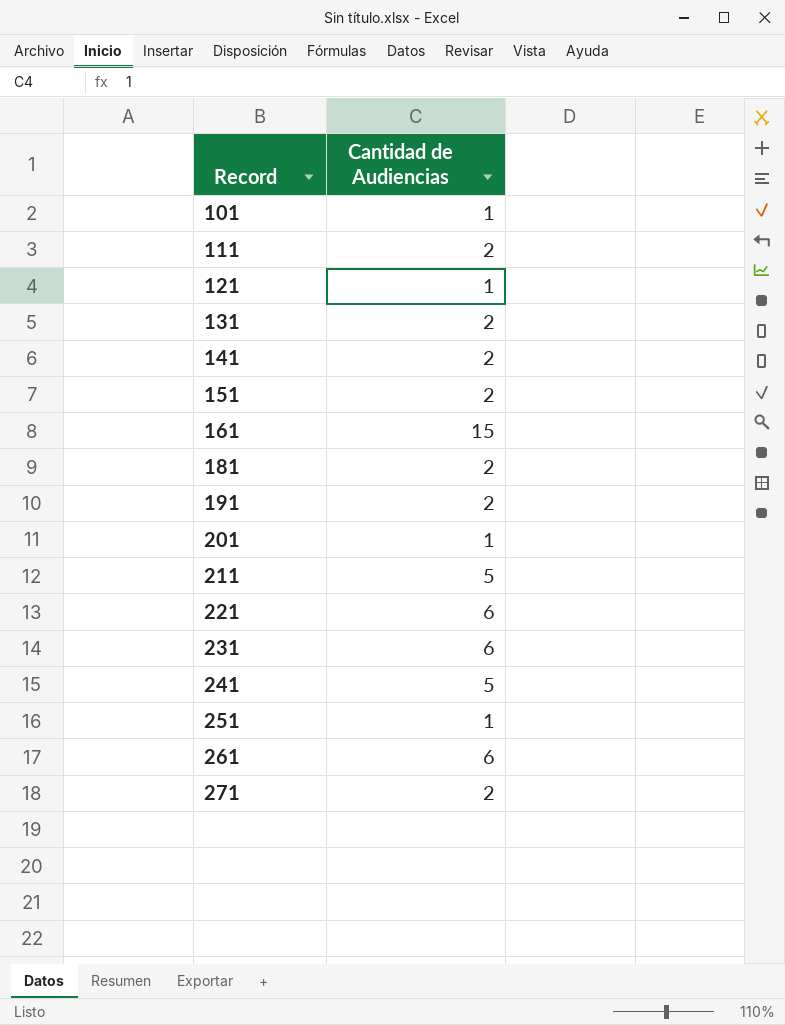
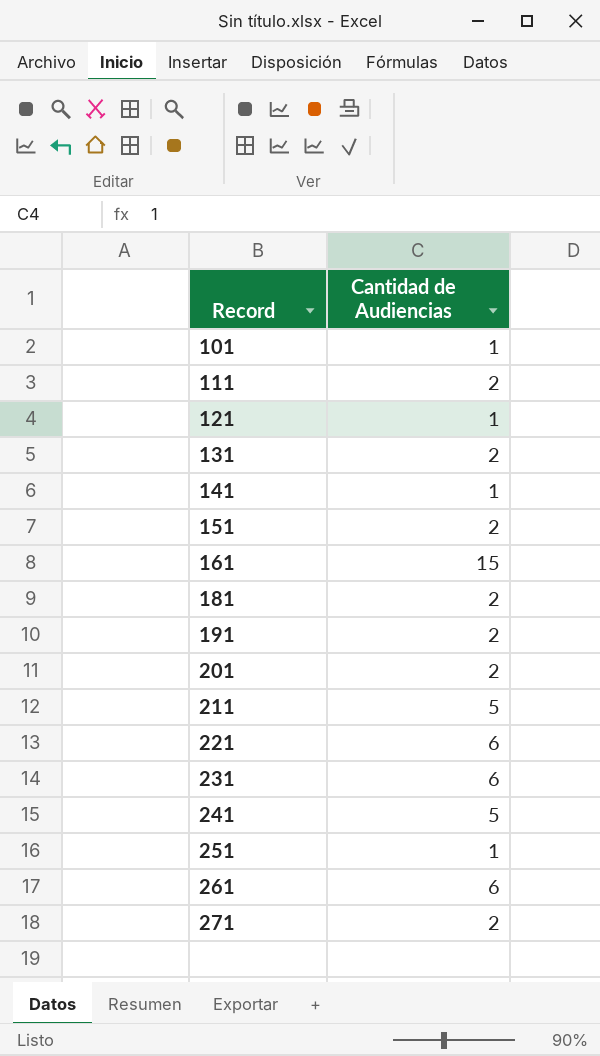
141 | Cantidad de Audiencias: 2 -> 1
201 | Cantidad de Audiencias: 1 -> 2

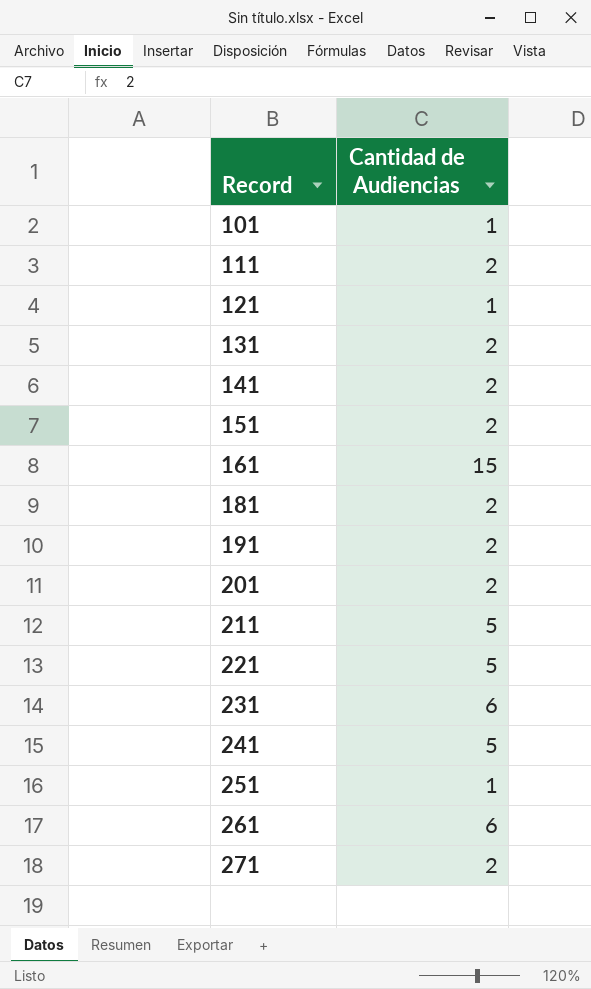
141 | Cantidad de Audiencias: 1 -> 2
221 | Cantidad de Audiencias: 6 -> 5

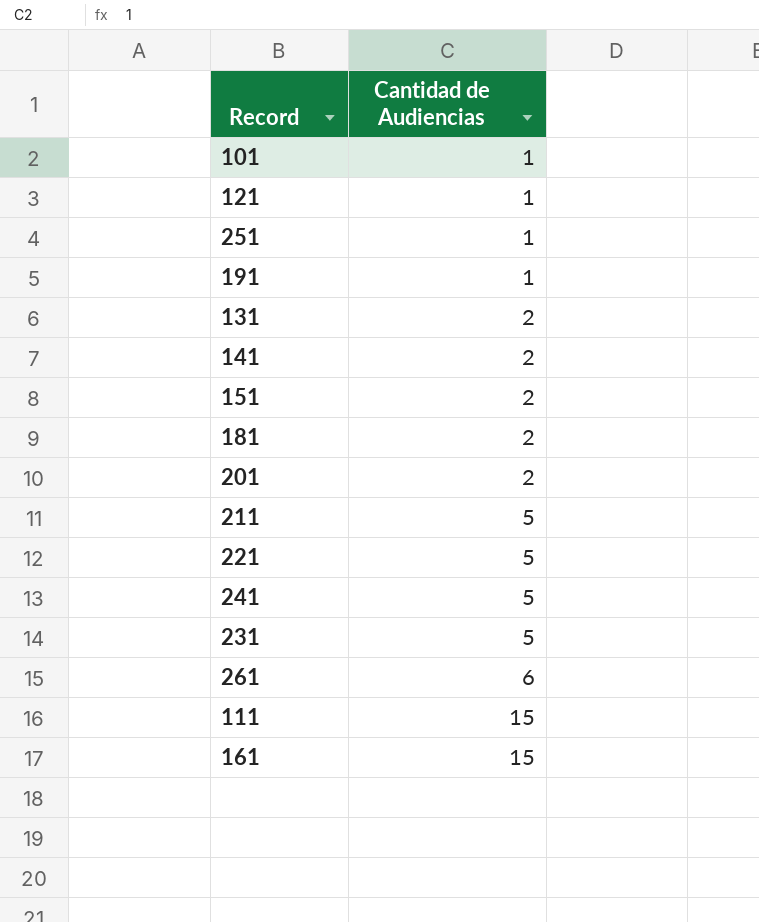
row order: Record ascending -> Cantidad de Audiencias ascending
row 271: 2 -> none
191 | Cantidad de Audiencias: 2 -> 1
231 | Cantidad de Audiencias: 6 -> 5
111 | Cantidad de Audiencias: 2 -> 15

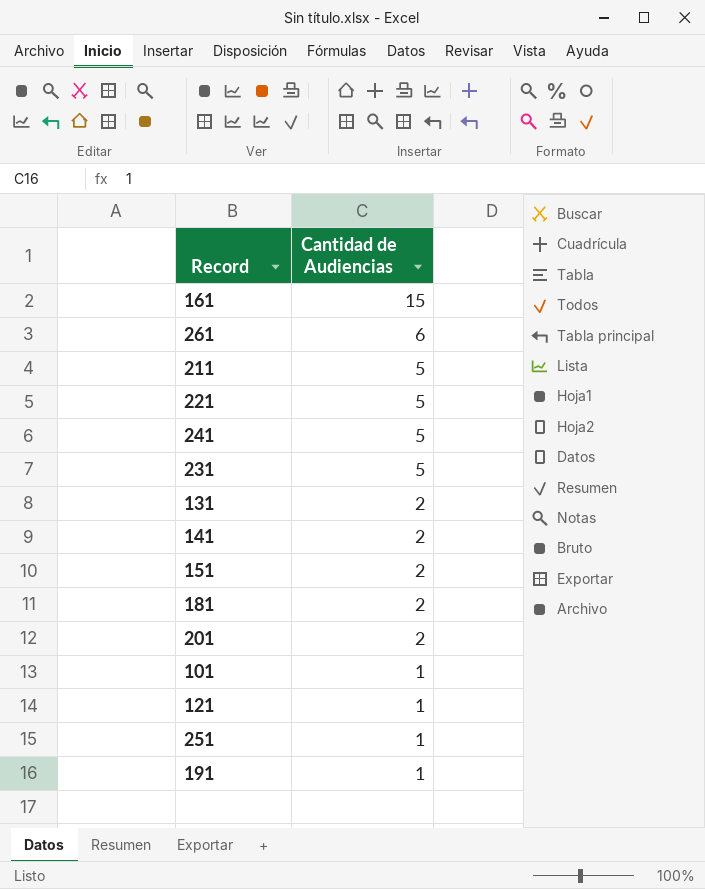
row order: Cantidad de Audiencias ascending -> Cantidad de Audiencias descending
row 111: 15 -> none

